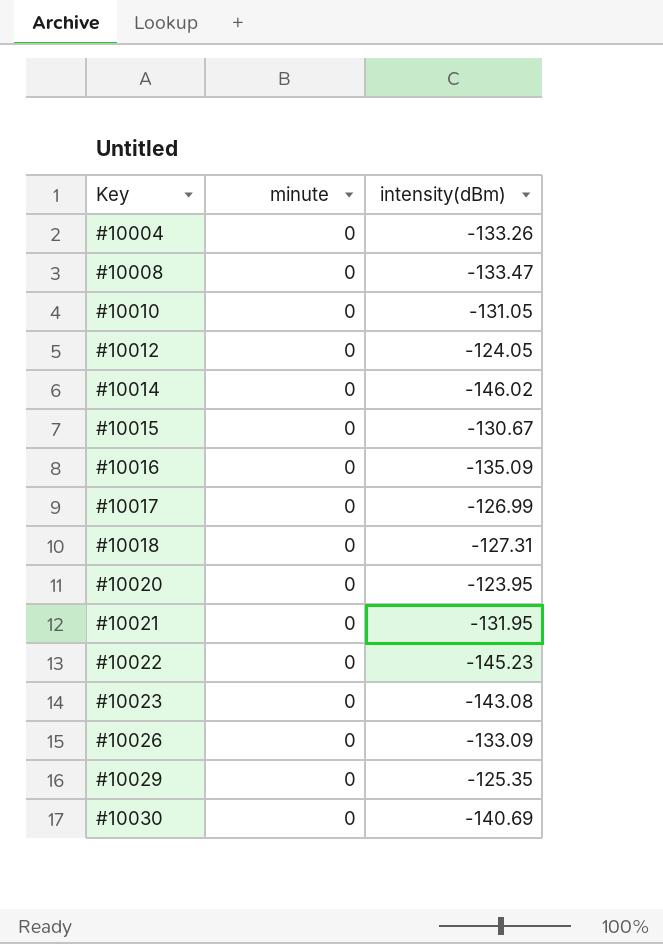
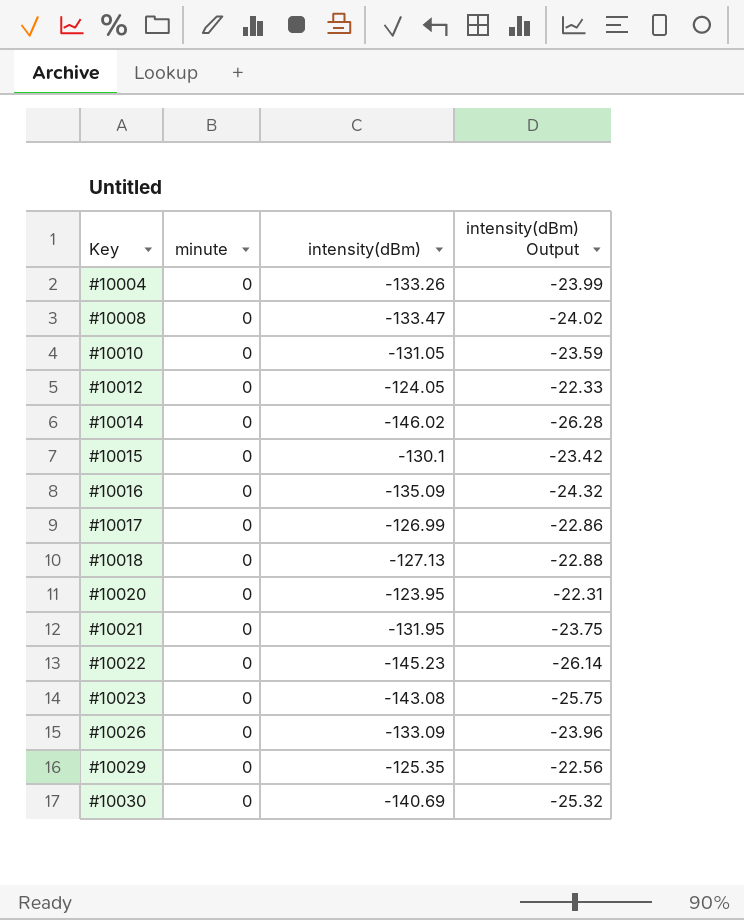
column intensity(dBm) Output | formula: none -> [intensity(dBm)] * 0.18
#10015 | intensity(dBm): -130.67 -> -130.1
#10018 | intensity(dBm): -127.31 -> -127.13

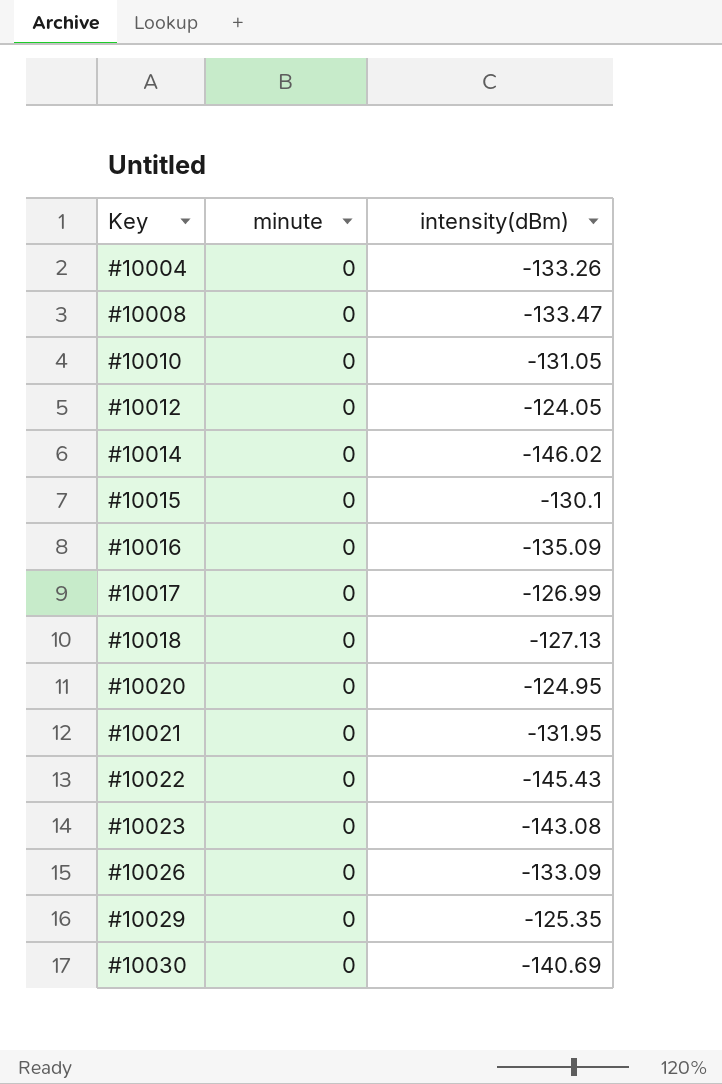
column intensity(dBm) Output | formula: [intensity(dBm)] * 0.18 -> none
#10020 | intensity(dBm): -123.95 -> -124.95
#10022 | intensity(dBm): -145.23 -> -145.43

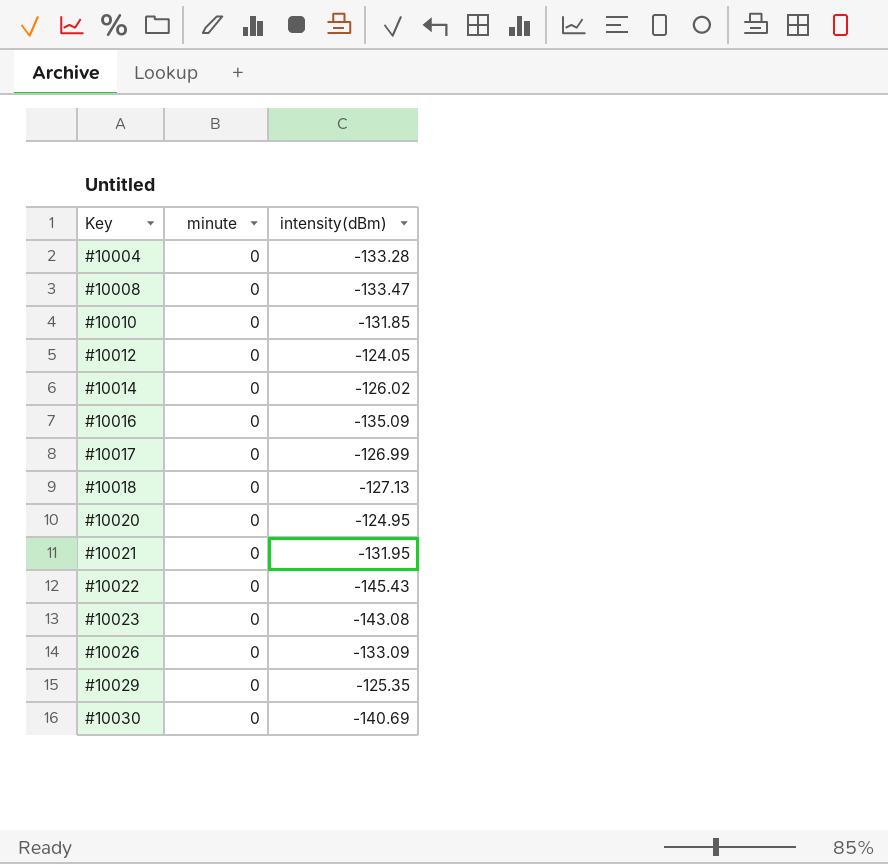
row #10015: 0 | -130.1 -> none
#10004 | intensity(dBm): -133.26 -> -133.28
#10010 | intensity(dBm): -131.05 -> -131.85
#10014 | intensity(dBm): -146.02 -> -126.02

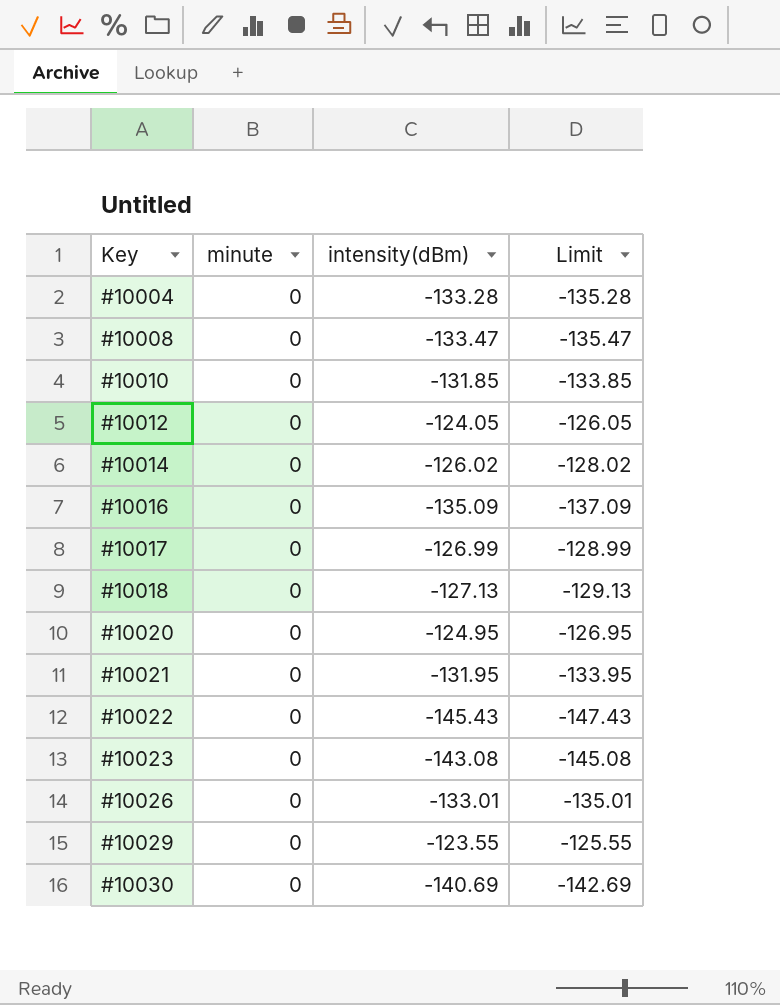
column Limit | formula: none -> [intensity(dBm)] - 2
#10026 | intensity(dBm): -133.09 -> -133.01
#10029 | intensity(dBm): -125.35 -> -123.55

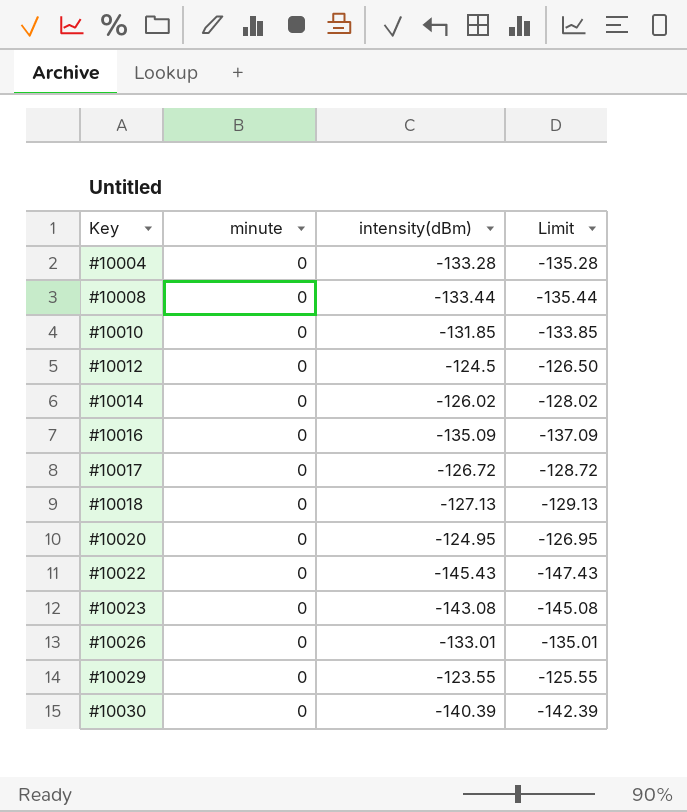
row #10021: 0 | -131.95 | -133.95 -> none
#10008 | intensity(dBm): -133.47 -> -133.44
#10008 | Limit: -135.47 -> -135.44
#10012 | intensity(dBm): -124.05 -> -124.5
#10012 | Limit: -126.05 -> -126.50
#10017 | intensity(dBm): -126.99 -> -126.72
#10017 | Limit: -128.99 -> -128.72
#10030 | intensity(dBm): -140.69 -> -140.39
#10030 | Limit: -142.69 -> -142.39

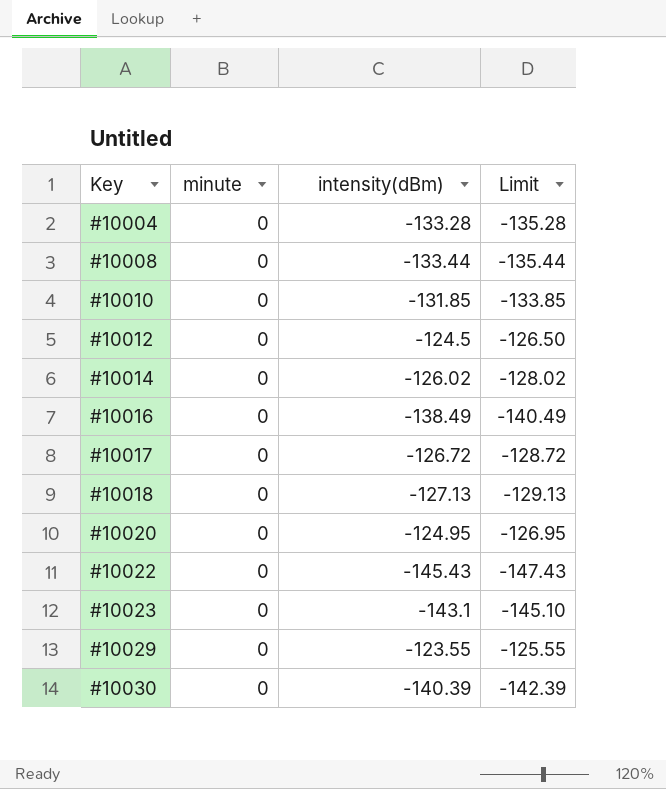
row #10026: 0 | -133.01 | -135.01 -> none
#10016 | intensity(dBm): -135.09 -> -138.49
#10016 | Limit: -137.09 -> -140.49
#10023 | intensity(dBm): -143.08 -> -143.1
#10023 | Limit: -145.08 -> -145.10

